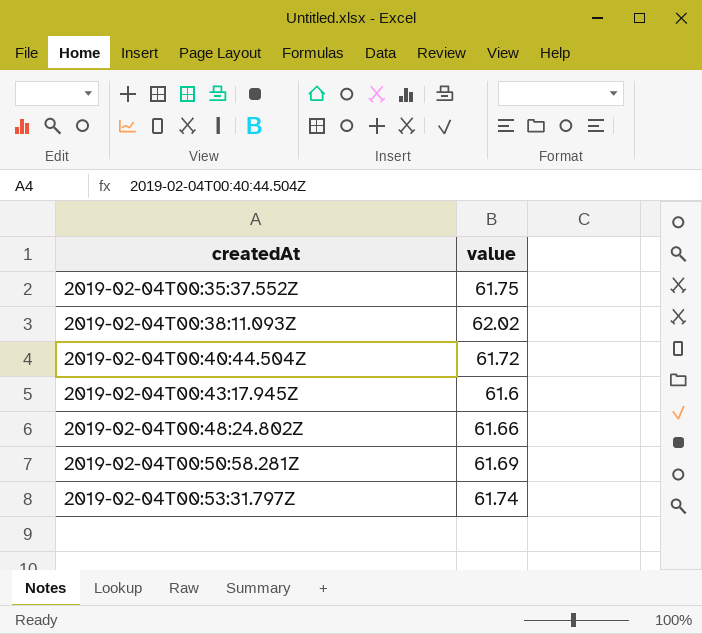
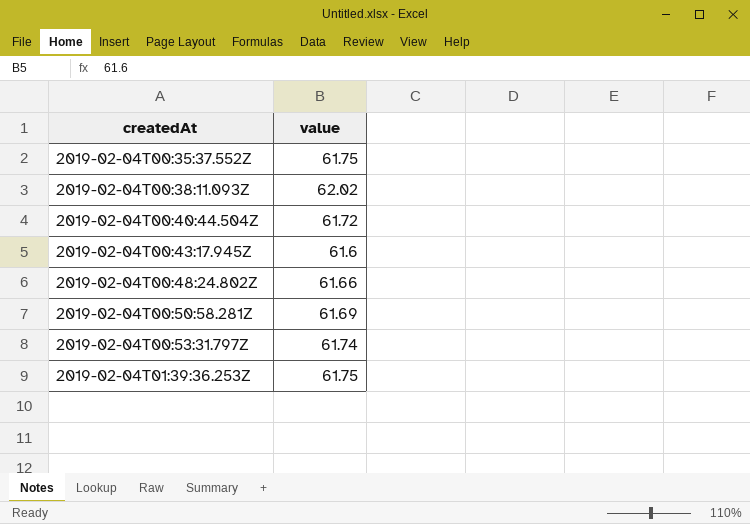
row 2019-02-04T01:39:36.253Z: none -> 61.75

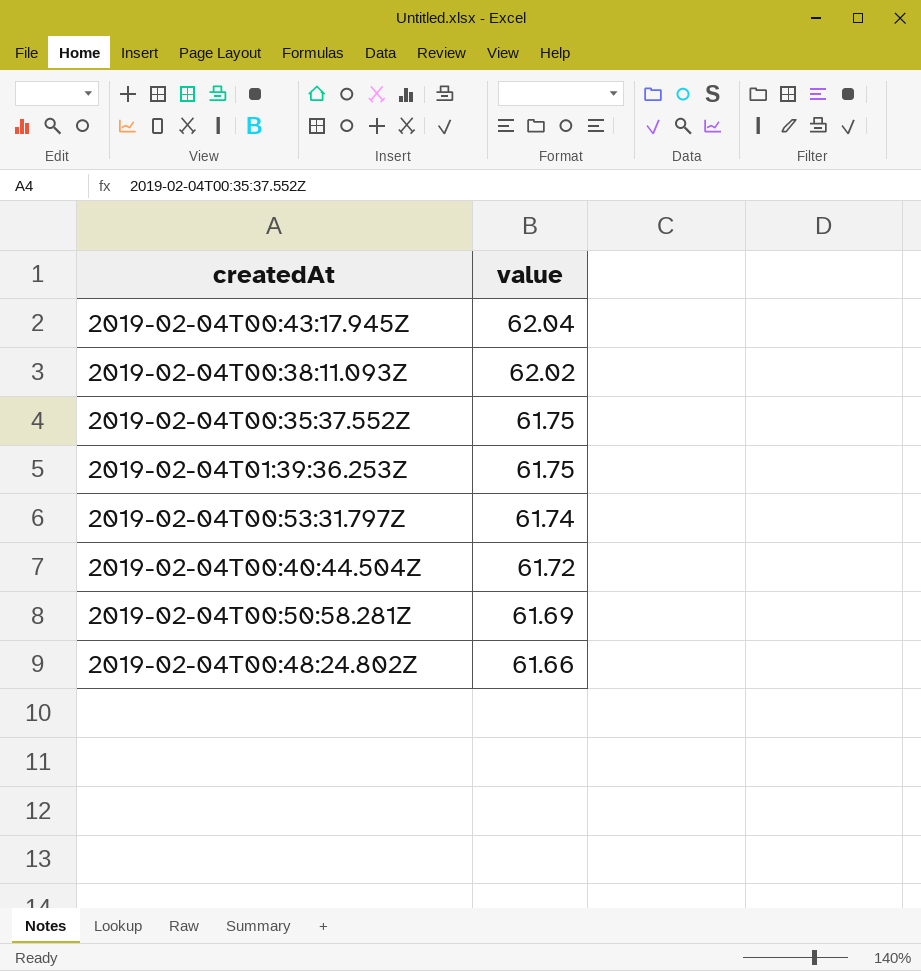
row order: createdAt ascending -> value descending
2019-02-04T00:43:17.945Z | value: 61.6 -> 62.04

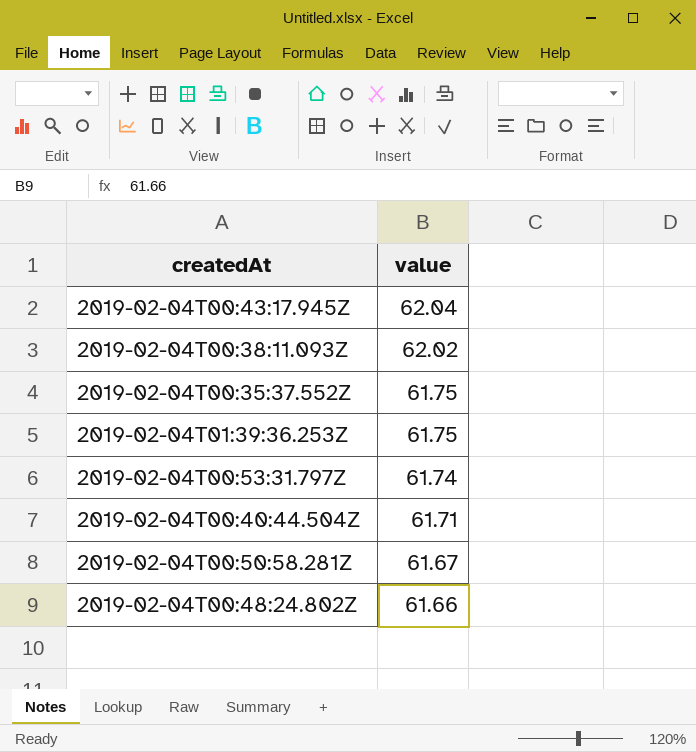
2019-02-04T00:40:44.504Z | value: 61.72 -> 61.71
2019-02-04T00:50:58.281Z | value: 61.69 -> 61.67

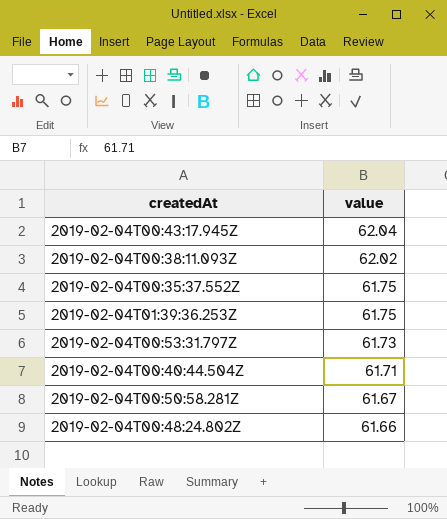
2019-02-04T00:53:31.797Z | value: 61.74 -> 61.73

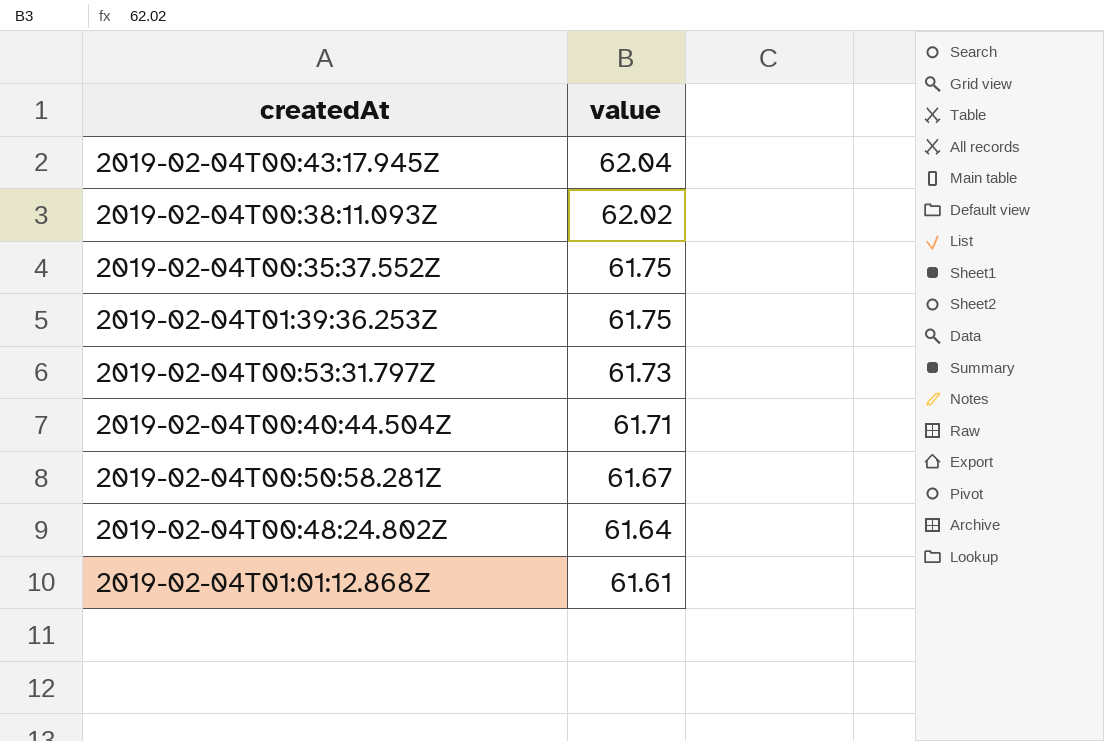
2019-02-04T00:48:24.802Z | value: 61.66 -> 61.64
row 2019-02-04T01:01:12.868Z: none -> 61.61

